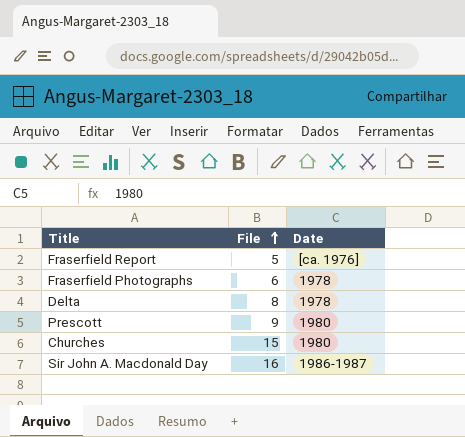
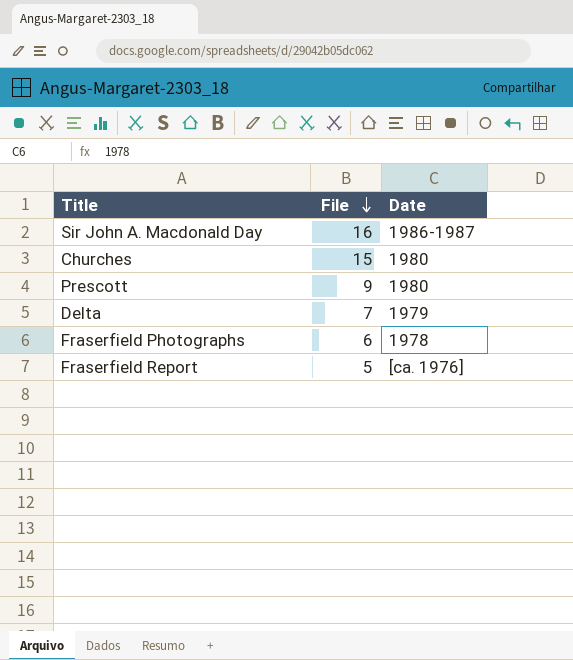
row order: File ascending -> File descending
Delta | File: 8 -> 7
Delta | Date: 1978 -> 1979

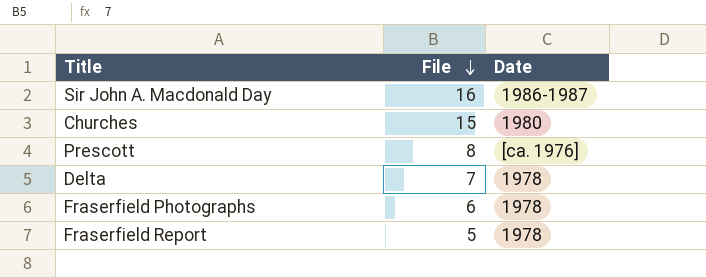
Prescott | File: 9 -> 8
Prescott | Date: 1980 -> [ca. 1976]
Delta | Date: 1979 -> 1978
Fraserfield Report | Date: [ca. 1976] -> 1978

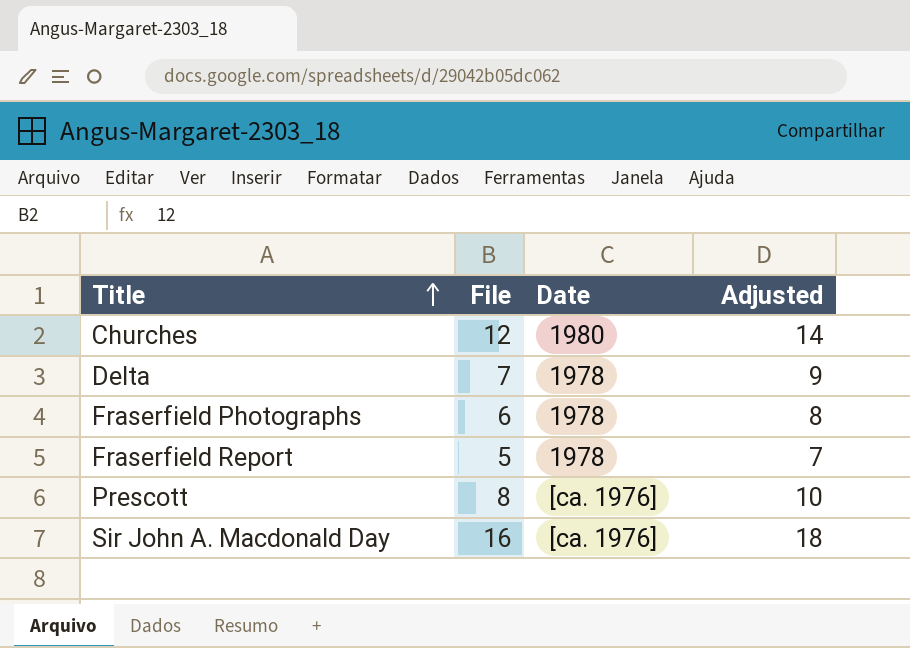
row order: File descending -> Title ascending
column Adjusted | formula: none -> [File] + 2
Churches | File: 15 -> 12
Sir John A. Macdonald Day | Date: 1986-1987 -> [ca. 1976]

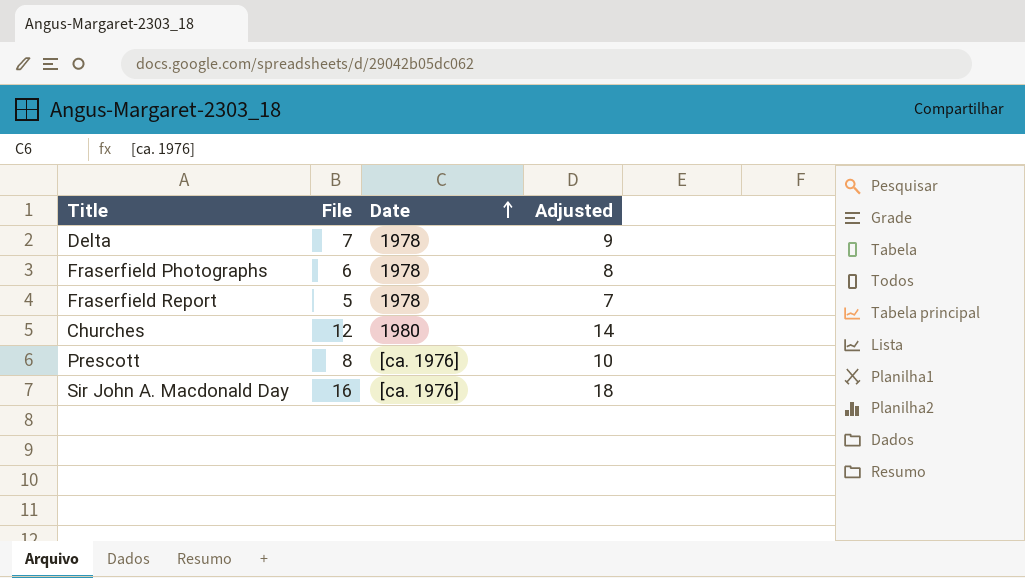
row order: Title ascending -> Date ascending

